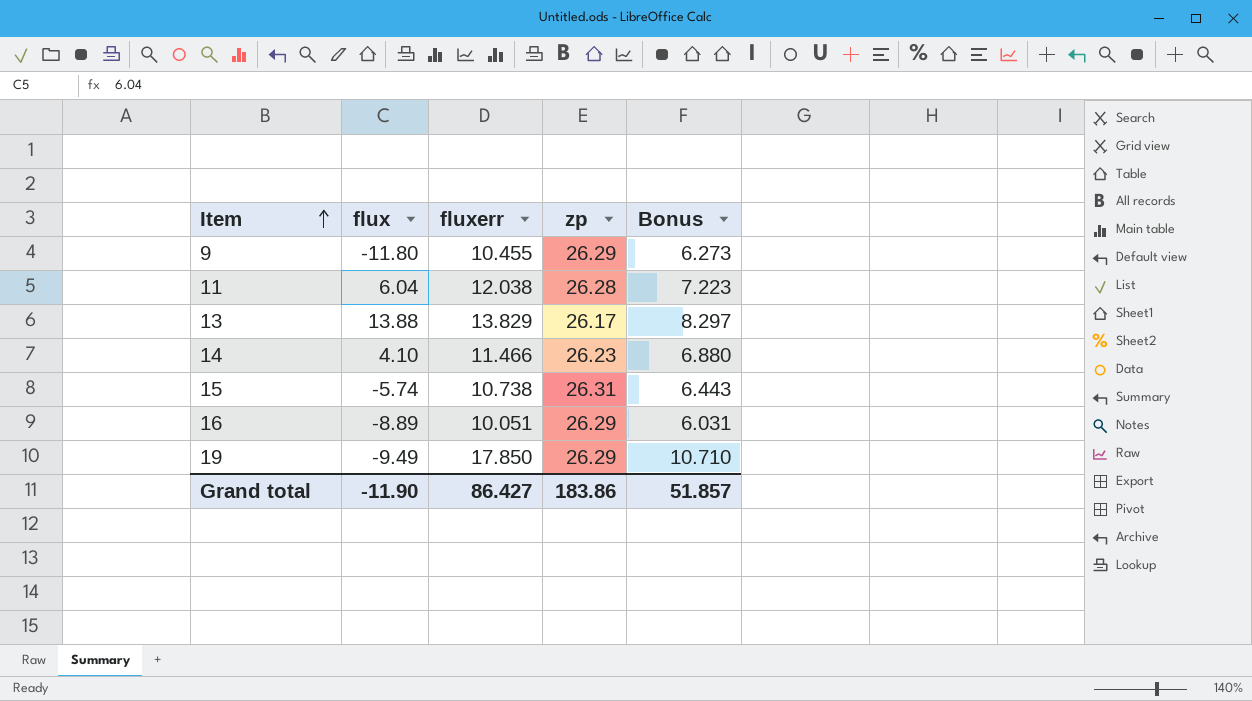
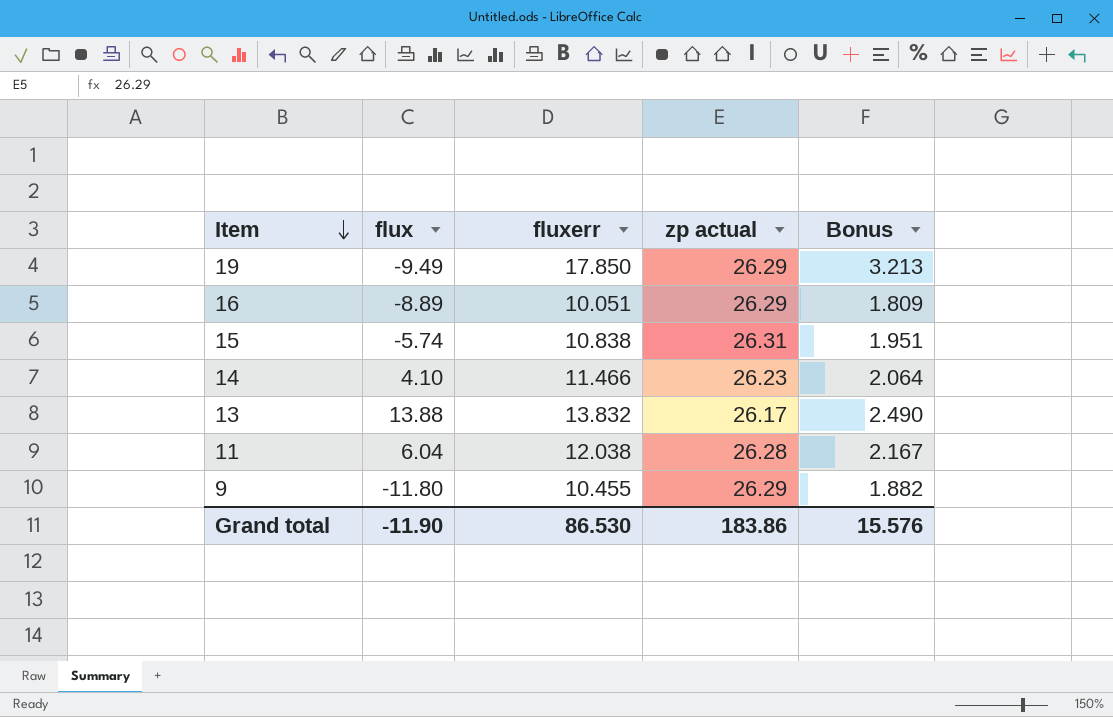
row order: Item ascending -> Item descending
column name: zp -> zp actual
column Bonus | formula: [fluxerr] * 0.6 -> [fluxerr] * 0.18
15 | fluxerr: 10.738 -> 10.838
13 | fluxerr: 13.829 -> 13.832
Grand total | fluxerr: 86.427 -> 86.530
Grand total | Bonus: 51.857 -> 15.576

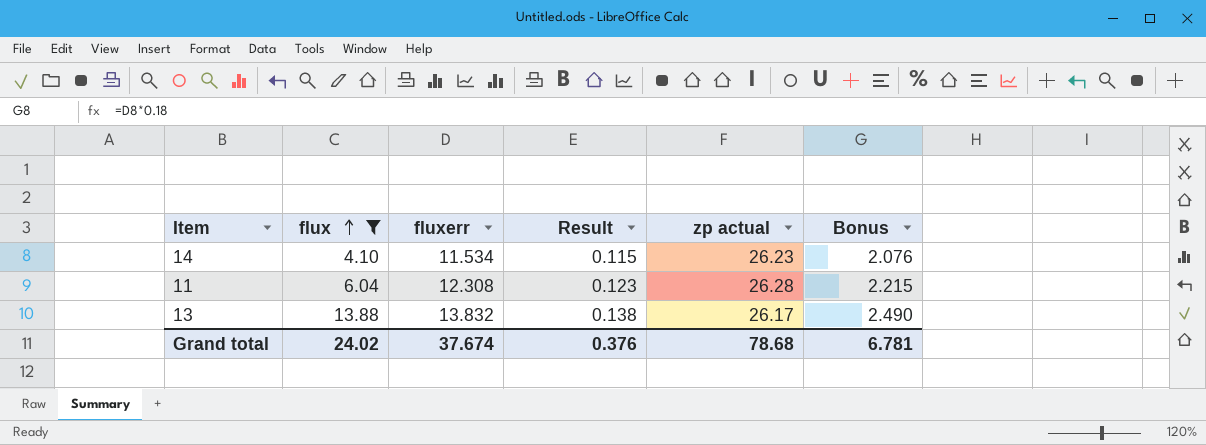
filter: none -> flux >= 4.10
row order: Item descending -> flux ascending
column Result | formula: none -> [fluxerr] * 0.01
14 | fluxerr: 11.466 -> 11.534
14 | Bonus: 2.064 -> 2.076
11 | fluxerr: 12.038 -> 12.308
11 | Bonus: 2.167 -> 2.215
Grand total | flux: -11.90 -> 24.02
Grand total | fluxerr: 86.530 -> 37.674
Grand total | zp actual: 183.86 -> 78.68
Grand total | Bonus: 15.576 -> 6.781

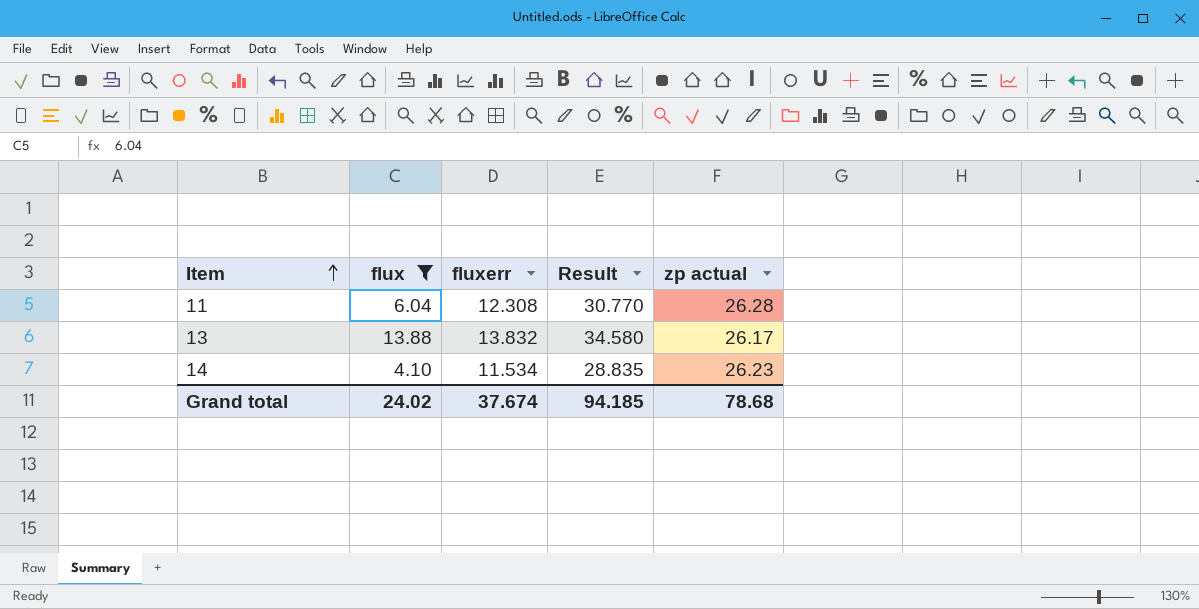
row order: flux ascending -> Item ascending
column Bonus | formula: [fluxerr] * 0.18 -> none
column Result | formula: [fluxerr] * 0.01 -> [fluxerr] * 2.5
Grand total | Result: 0.376 -> 94.185

